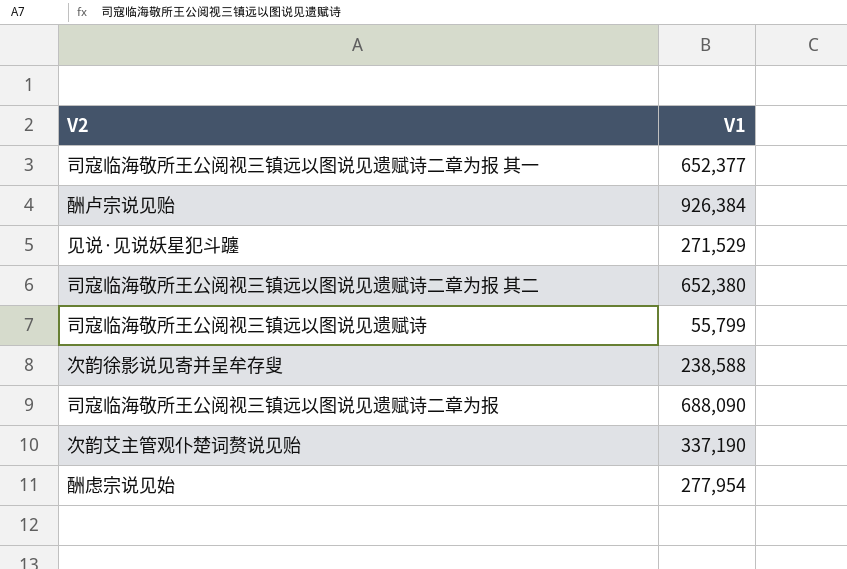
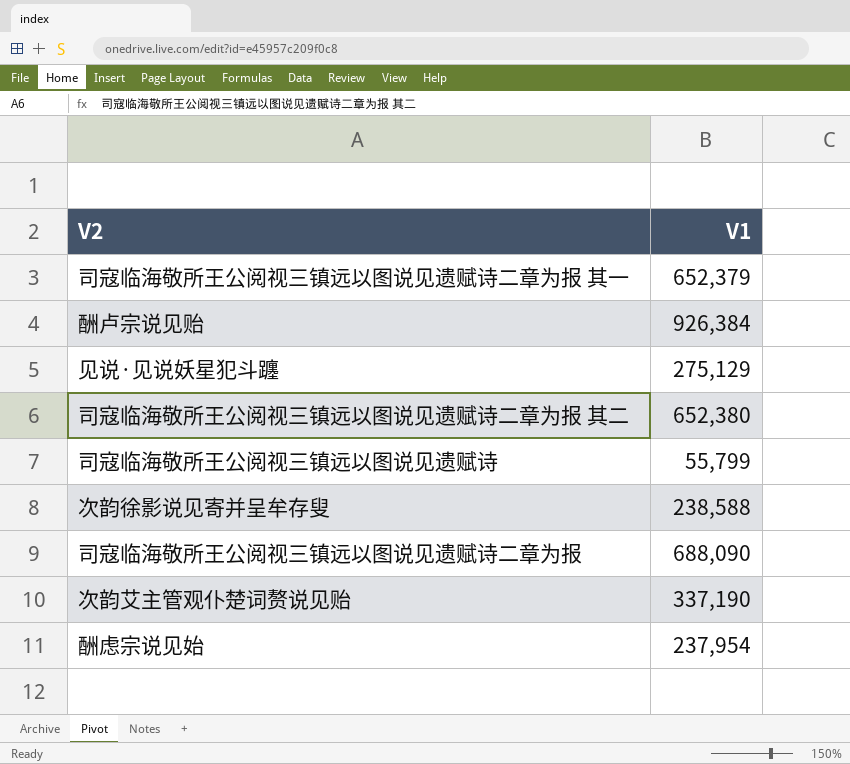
司寇临海敬所王公阅视三镇远以图说见遗赋诗二章为报 其一 | V1: 652,377 -> 652,379
见说·见说妖星犯斗躔 | V1: 271,529 -> 275,129
酬虑宗说见始 | V1: 277,954 -> 237,954

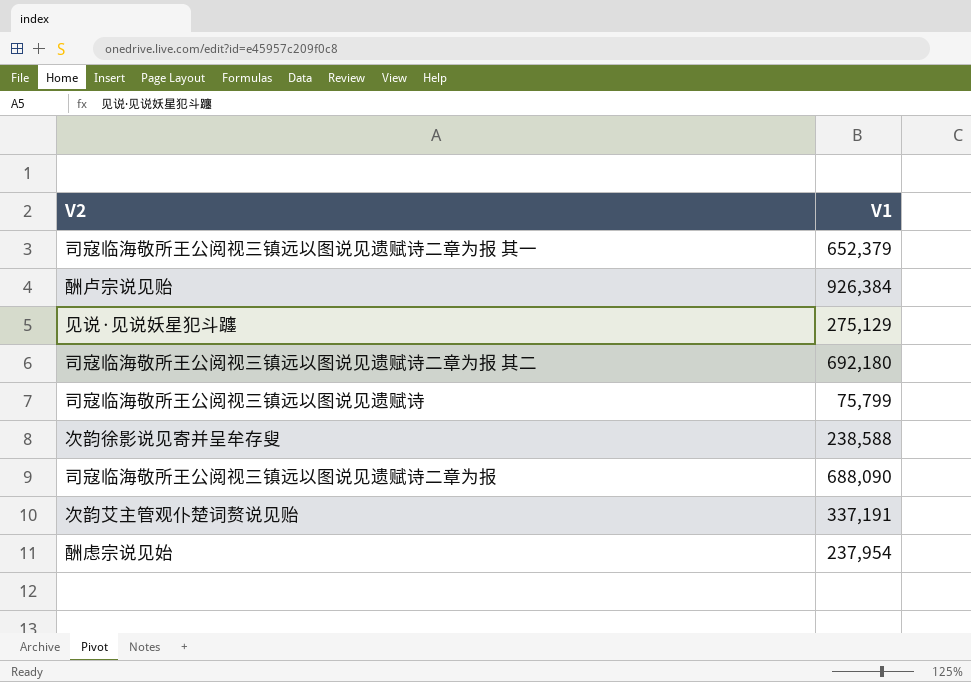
司寇临海敬所王公阅视三镇远以图说见遗赋诗二章为报 其二 | V1: 652,380 -> 692,180
司寇临海敬所王公阅视三镇远以图说见遗赋诗 | V1: 55,799 -> 75,799
次韵艾主管观仆楚词赘说见贻 | V1: 337,190 -> 337,191

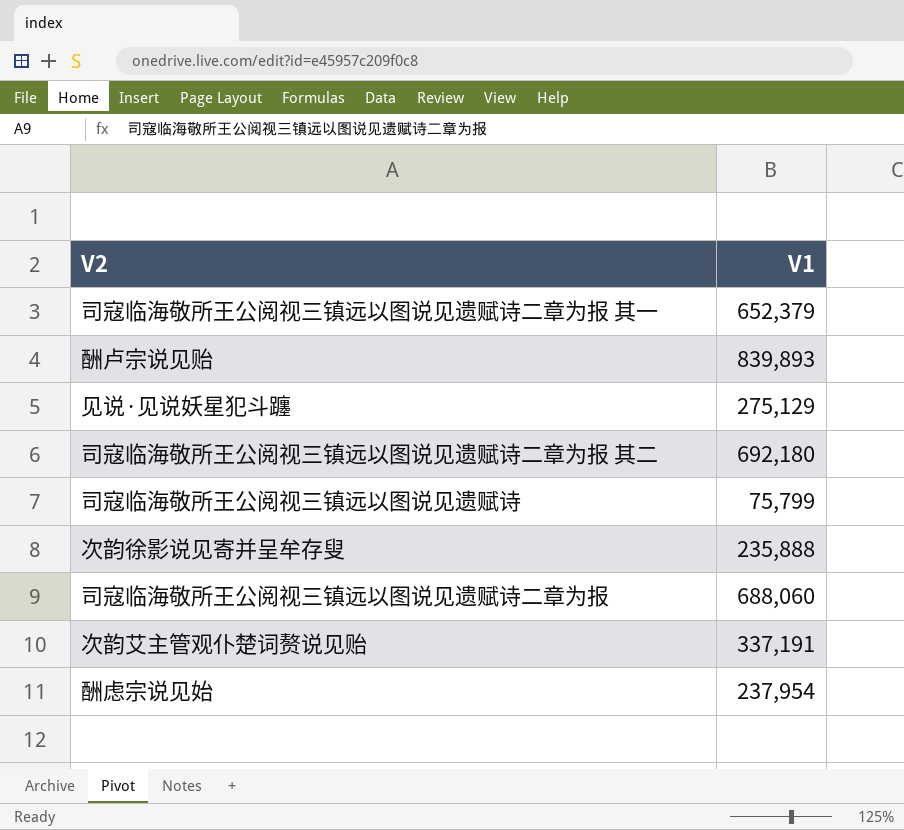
酬卢宗说见贻 | V1: 926,384 -> 839,893
次韵徐影说见寄并呈牟存叟 | V1: 238,588 -> 235,888
司寇临海敬所王公阅视三镇远以图说见遗赋诗二章为报 | V1: 688,090 -> 688,060

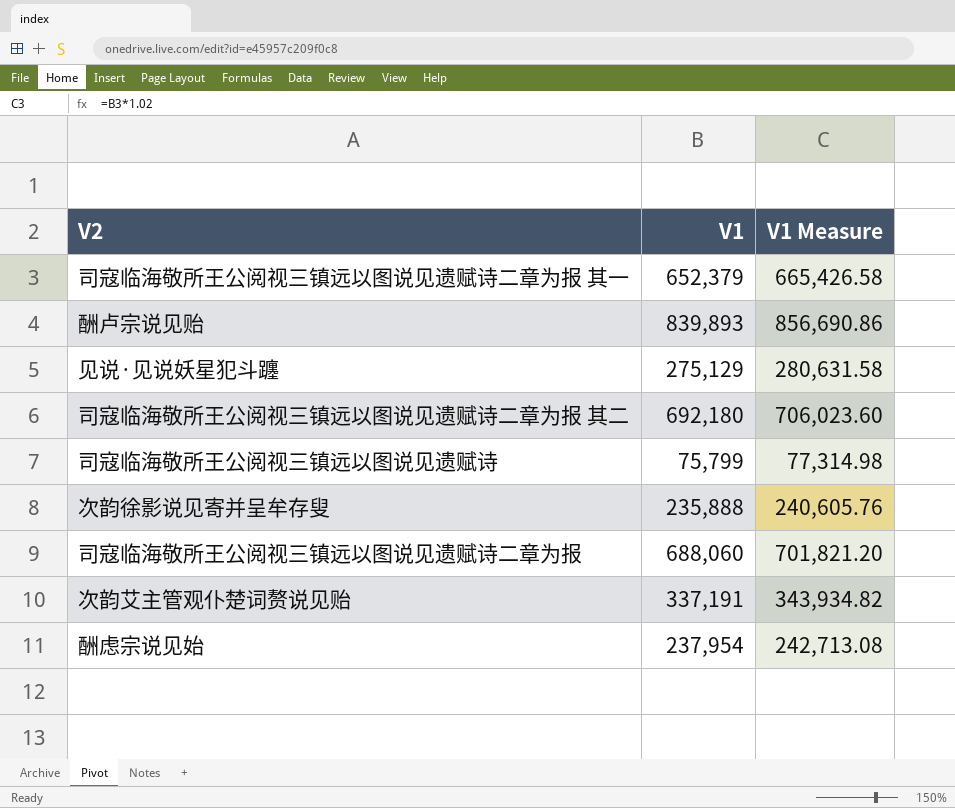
column V1 Measure | formula: none -> [V1] * 1.02

